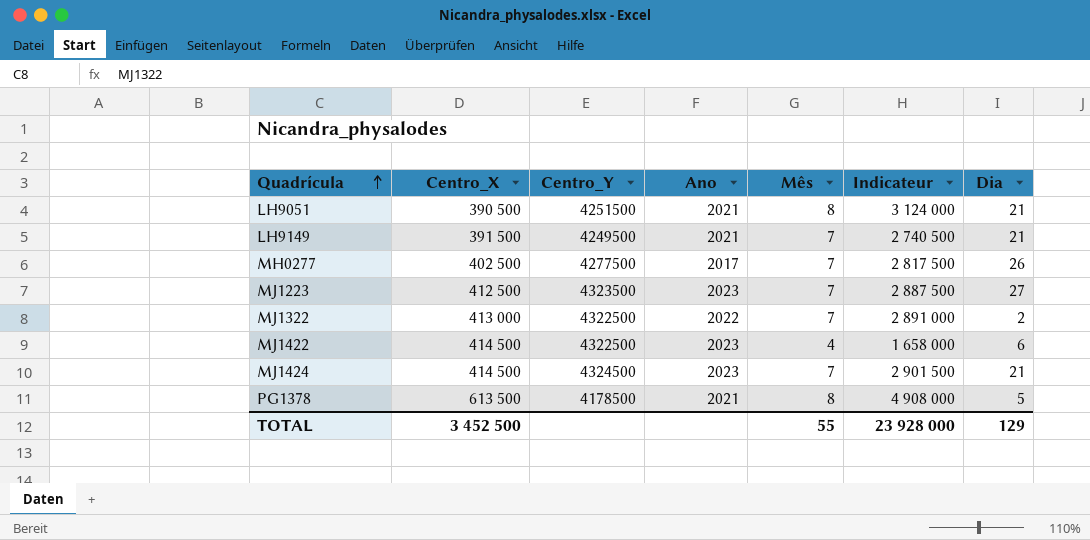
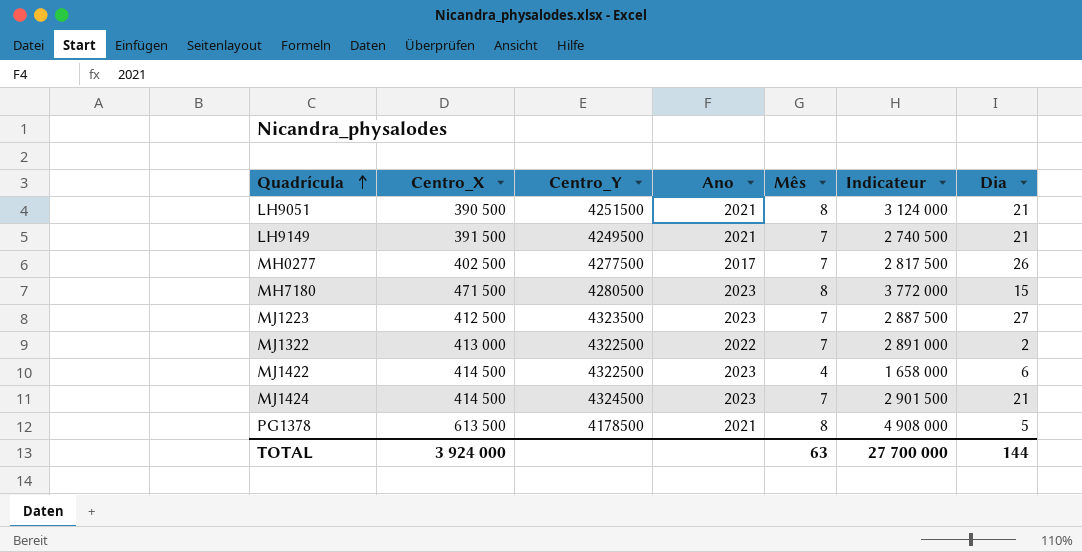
row MH7180: none -> 471 500 | 4280500 | 2023 | 8 | 3 772 000 | 15
TOTAL | Centro_X: 3 452 500 -> 3 924 000
TOTAL | Mês: 55 -> 63
TOTAL | Indicateur: 23 928 000 -> 27 700 000
TOTAL | Dia: 129 -> 144

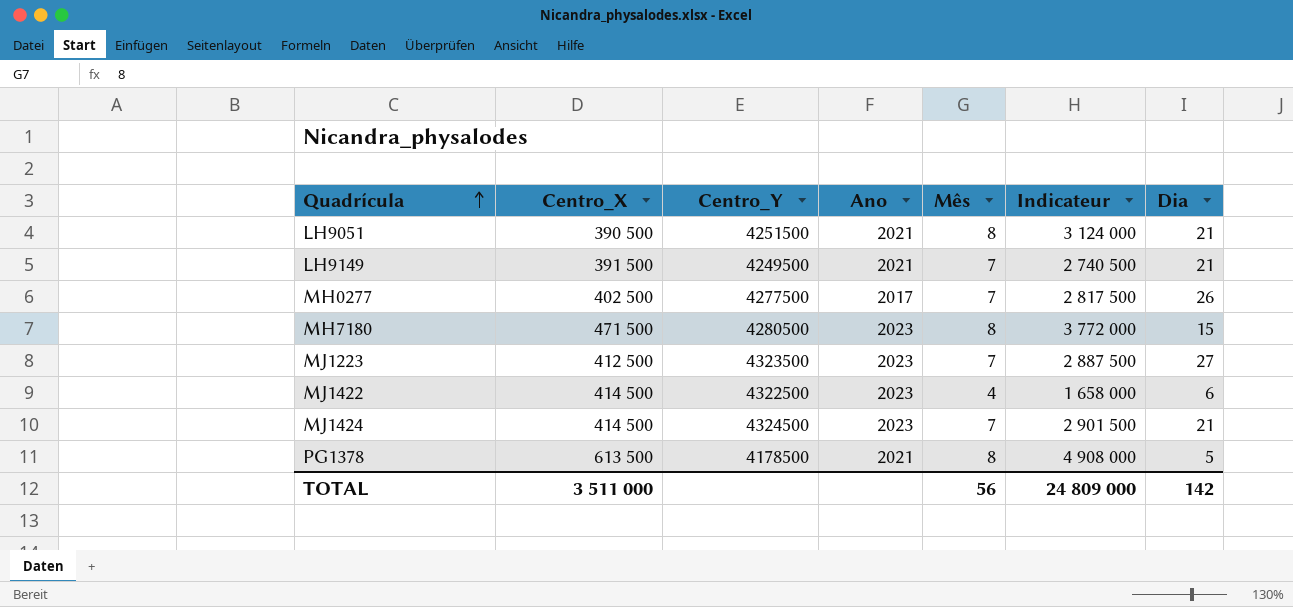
row MJ1322: 413 000 | 4322500 | 2022 | 7 | 2 891 000 | 2 -> none
TOTAL | Centro_X: 3 924 000 -> 3 511 000
TOTAL | Mês: 63 -> 56
TOTAL | Indicateur: 27 700 000 -> 24 809 000
TOTAL | Dia: 144 -> 142

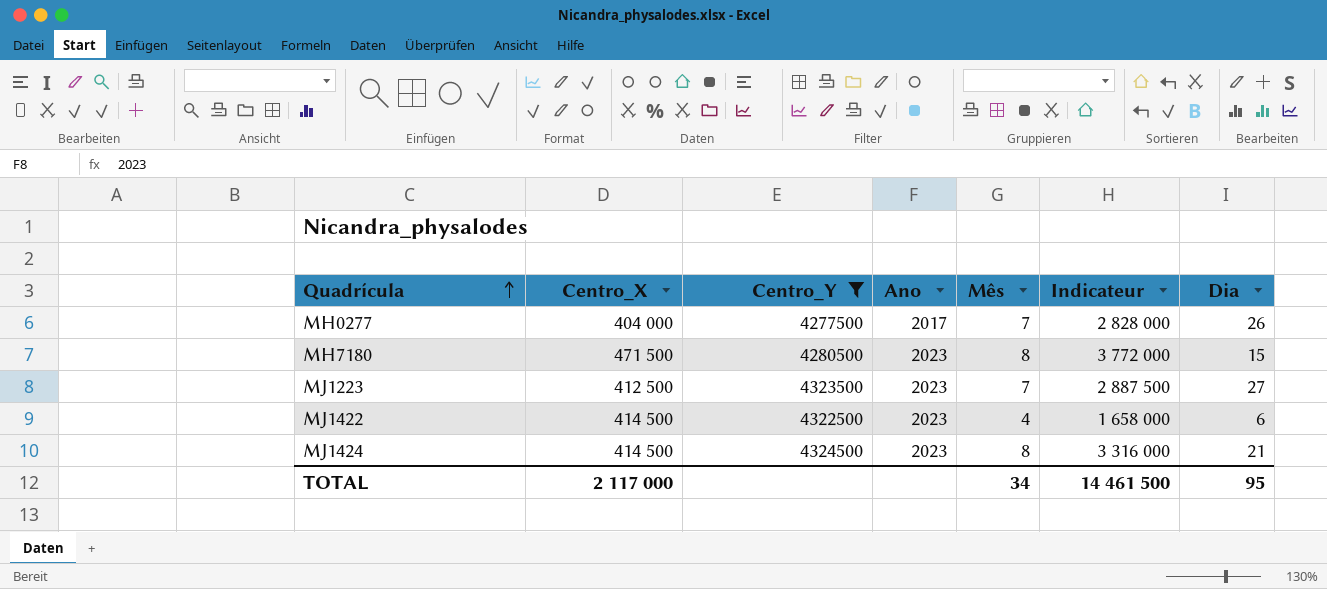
filter: none -> Centro_Y >= 4277500
MH0277 | Centro_X: 402 500 -> 404 000
MH0277 | Indicateur: 2 817 500 -> 2 828 000
MJ1424 | Mês: 7 -> 8
MJ1424 | Indicateur: 2 901 500 -> 3 316 000
TOTAL | Centro_X: 3 511 000 -> 2 117 000
TOTAL | Mês: 56 -> 34
TOTAL | Indicateur: 24 809 000 -> 14 461 500
TOTAL | Dia: 142 -> 95

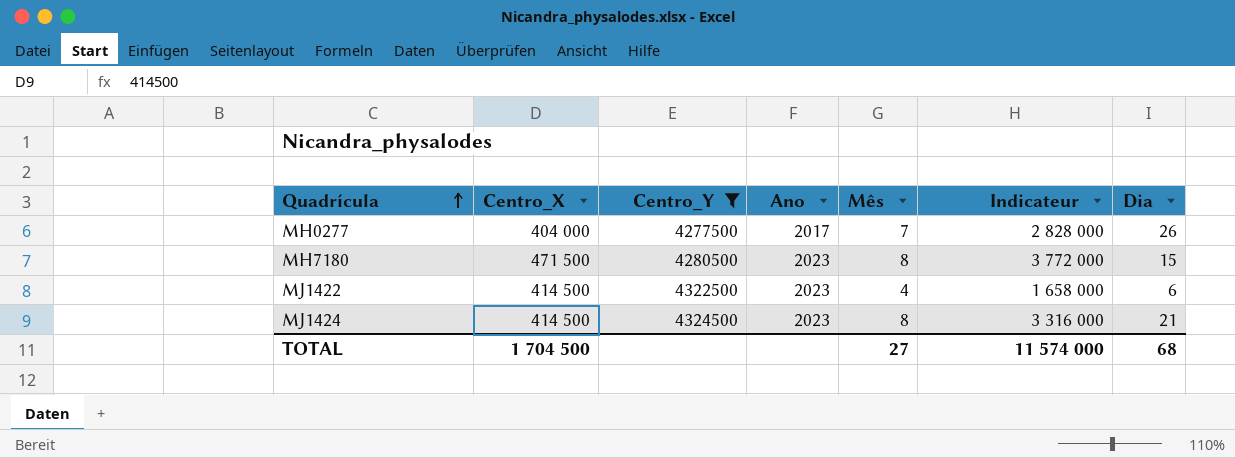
row MJ1223: 412 500 | 4323500 | 2023 | 7 | 2 887 500 | 27 -> none
TOTAL | Centro_X: 2 117 000 -> 1 704 500
TOTAL | Mês: 34 -> 27
TOTAL | Indicateur: 14 461 500 -> 11 574 000
TOTAL | Dia: 95 -> 68

